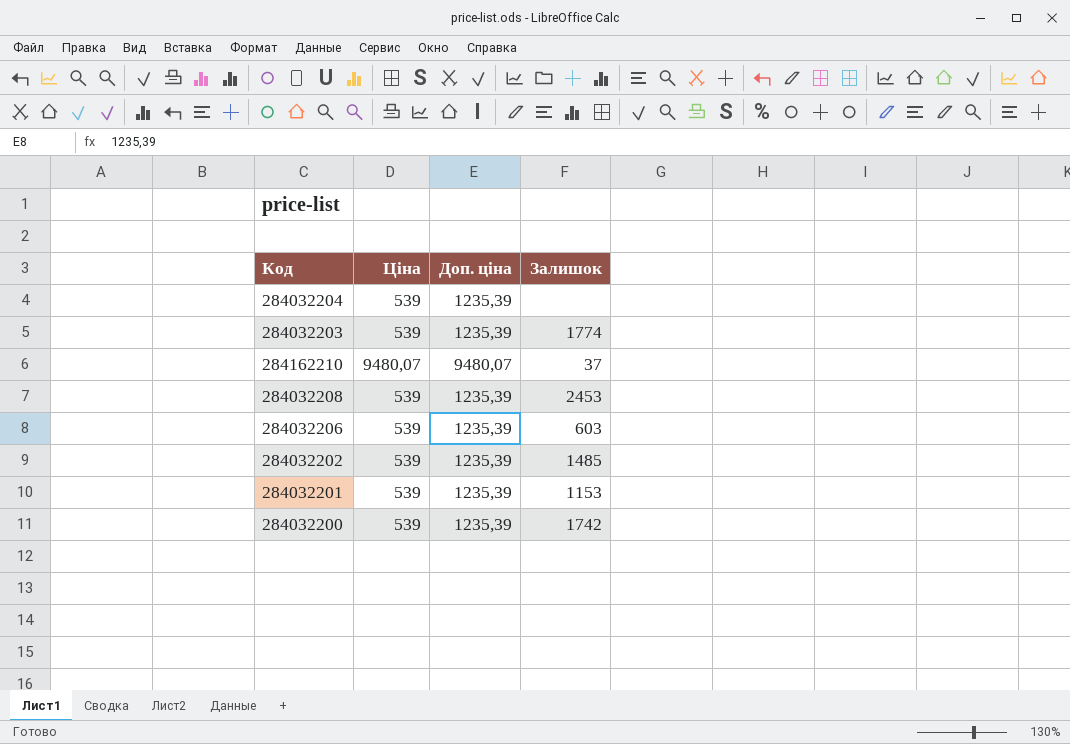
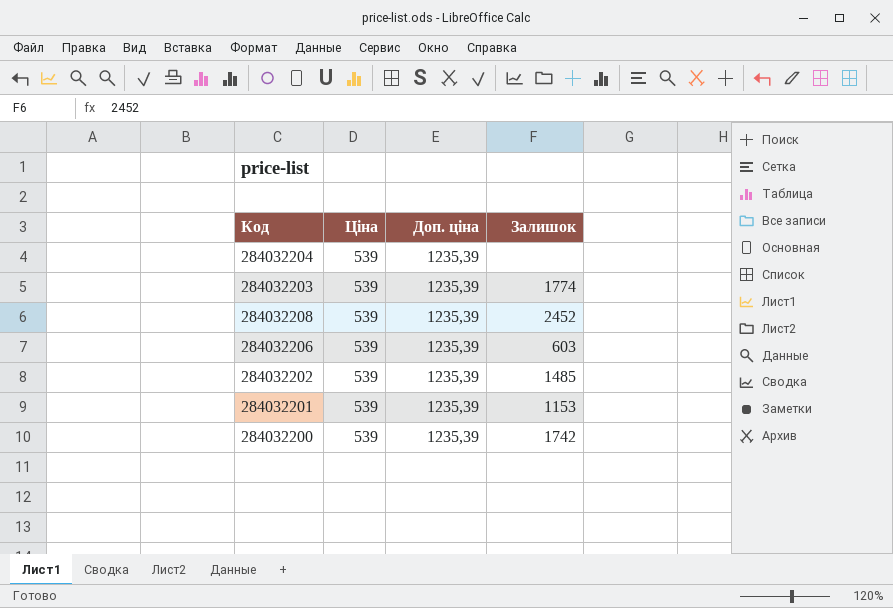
row 284162210: 9480,07 | 9480,07 | 37 -> none
284032208 | Залишок: 2453 -> 2452

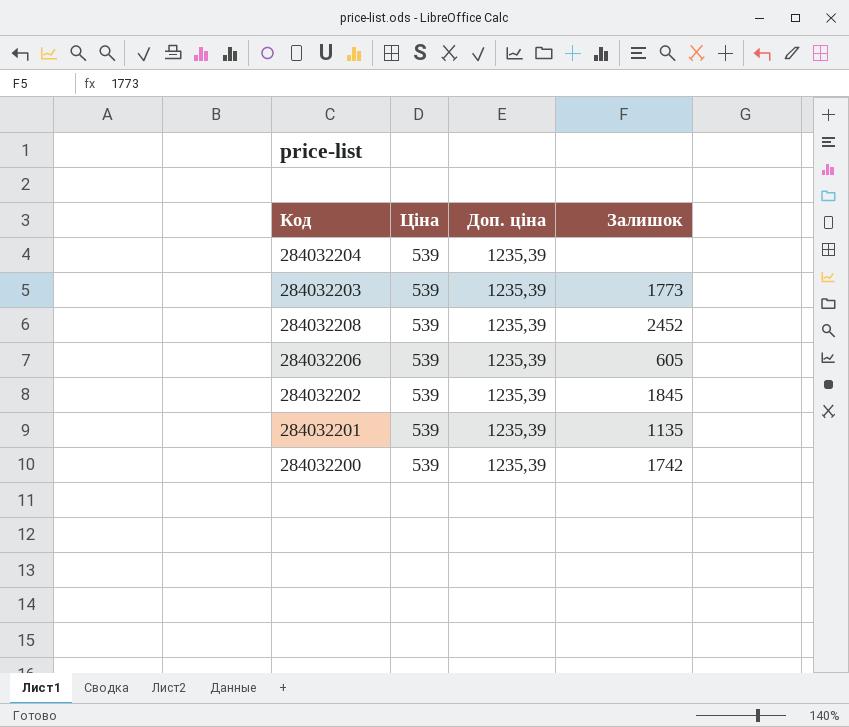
284032203 | Залишок: 1774 -> 1773
284032206 | Залишок: 603 -> 605
284032202 | Залишок: 1485 -> 1845
284032201 | Залишок: 1153 -> 1135

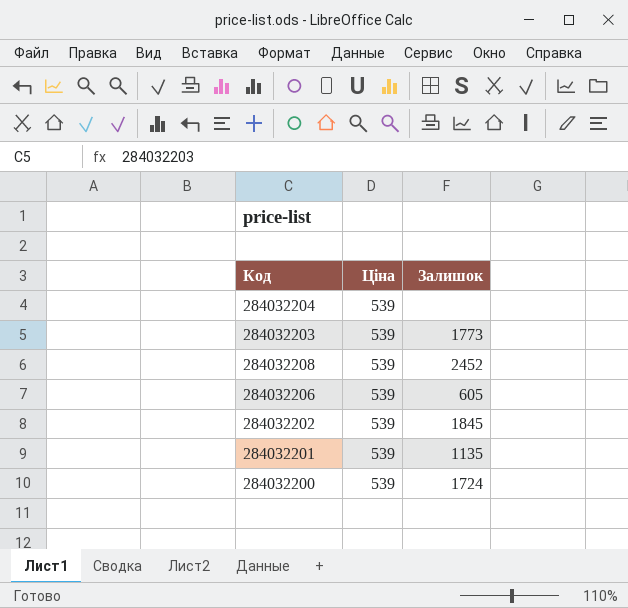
column Доп. ціна | position: 3 -> none
284032200 | Залишок: 1742 -> 1724

